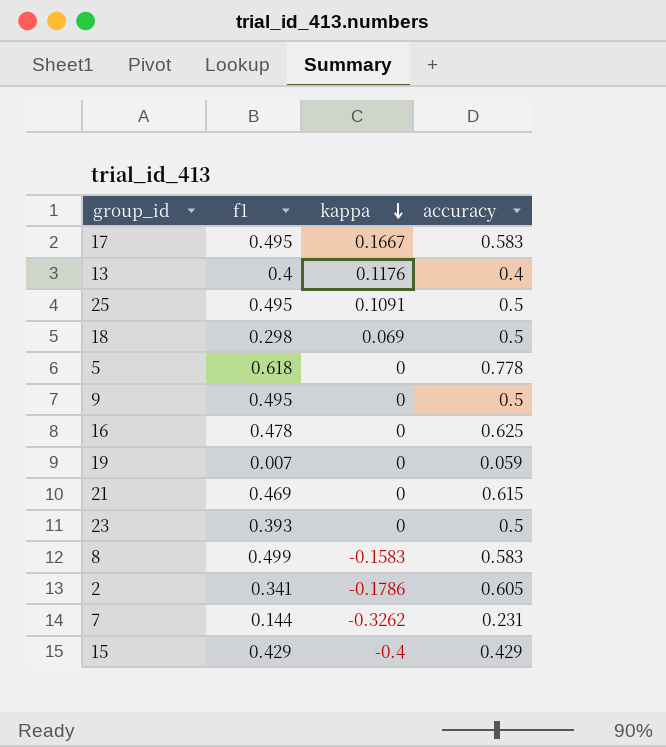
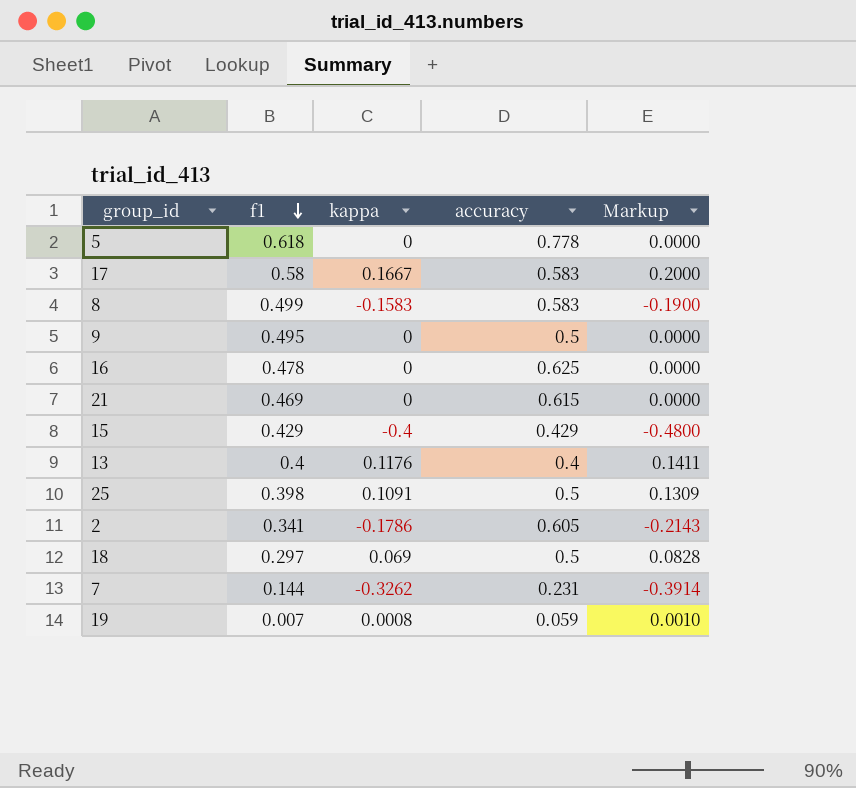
row order: kappa descending -> f1 descending
column Markup | formula: none -> [kappa] * 1.2
row 23: 0.393 | 0 | 0.5 -> none
17 | f1: 0.495 -> 0.58
25 | f1: 0.495 -> 0.398
18 | f1: 0.298 -> 0.297
19 | kappa: 0 -> 0.0008

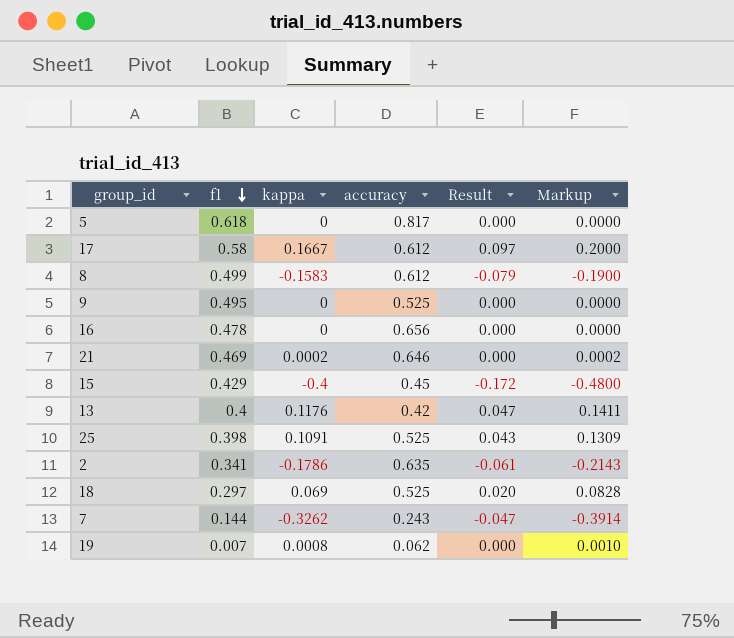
column Result | formula: none -> [f1] * [kappa]
5 | accuracy: 0.778 -> 0.817
17 | accuracy: 0.583 -> 0.612
8 | accuracy: 0.583 -> 0.612
9 | accuracy: 0.5 -> 0.525
16 | accuracy: 0.625 -> 0.656
21 | kappa: 0 -> 0.0002
21 | accuracy: 0.615 -> 0.646
21 | Markup: 0.0000 -> 0.0002
15 | accuracy: 0.429 -> 0.45
13 | accuracy: 0.4 -> 0.42
25 | accuracy: 0.5 -> 0.525
2 | accuracy: 0.605 -> 0.635
18 | accuracy: 0.5 -> 0.525
7 | accuracy: 0.231 -> 0.243
19 | accuracy: 0.059 -> 0.062

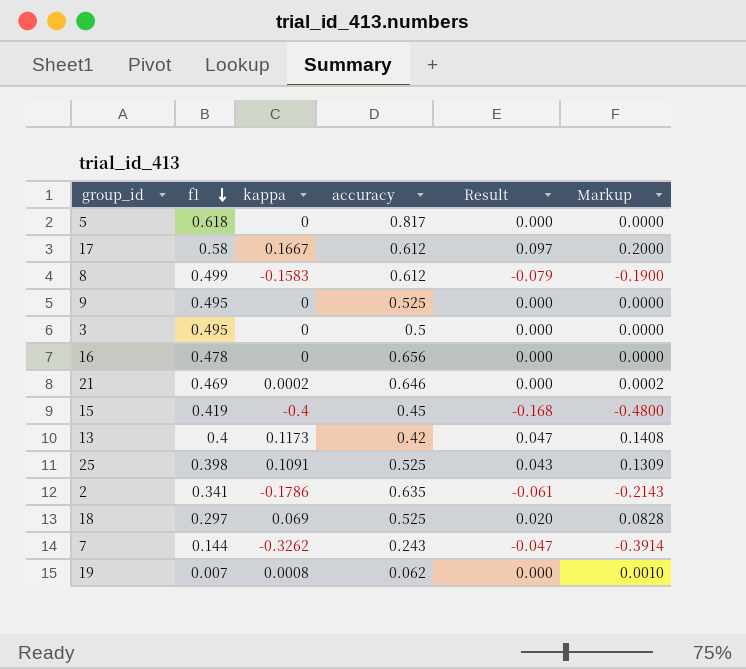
row 3: none -> 0.495 | 0 | 0.5 | 0.000 | 0.0000
15 | f1: 0.429 -> 0.419
15 | Result: -0.172 -> -0.168
13 | kappa: 0.1176 -> 0.1173
13 | Markup: 0.1411 -> 0.1408

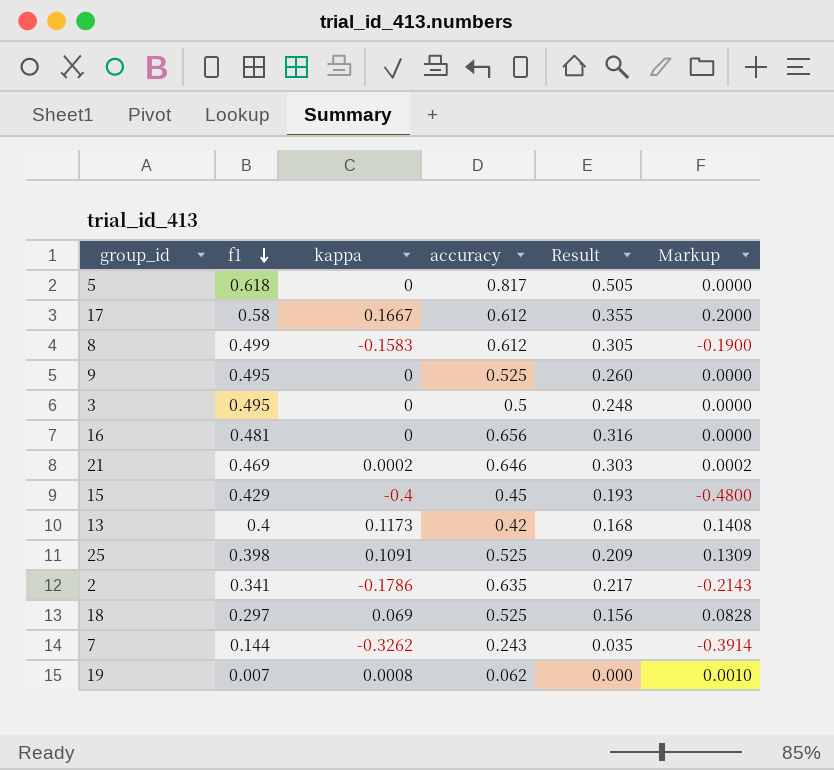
column Result | formula: [f1] * [kappa] -> [f1] * [accuracy]
16 | f1: 0.478 -> 0.481
15 | f1: 0.419 -> 0.429

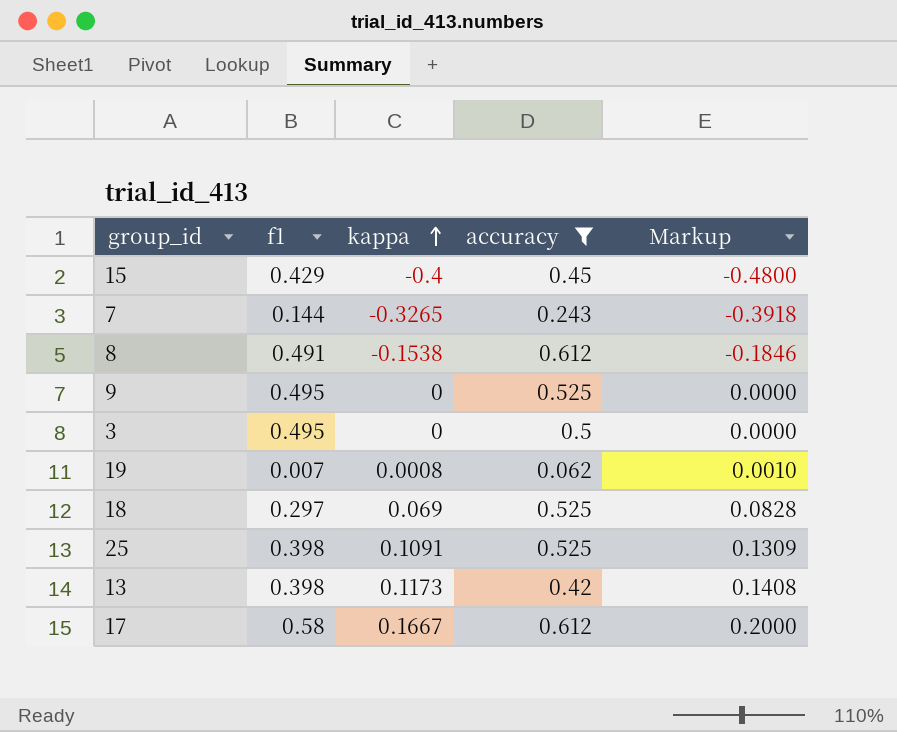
filter: none -> accuracy <= 0.612
row order: f1 descending -> kappa ascending
column Result | formula: [f1] * [accuracy] -> none
7 | kappa: -0.3262 -> -0.3265
7 | Markup: -0.3914 -> -0.3918
8 | f1: 0.499 -> 0.491
8 | kappa: -0.1583 -> -0.1538
8 | Markup: -0.1900 -> -0.1846
13 | f1: 0.4 -> 0.398

